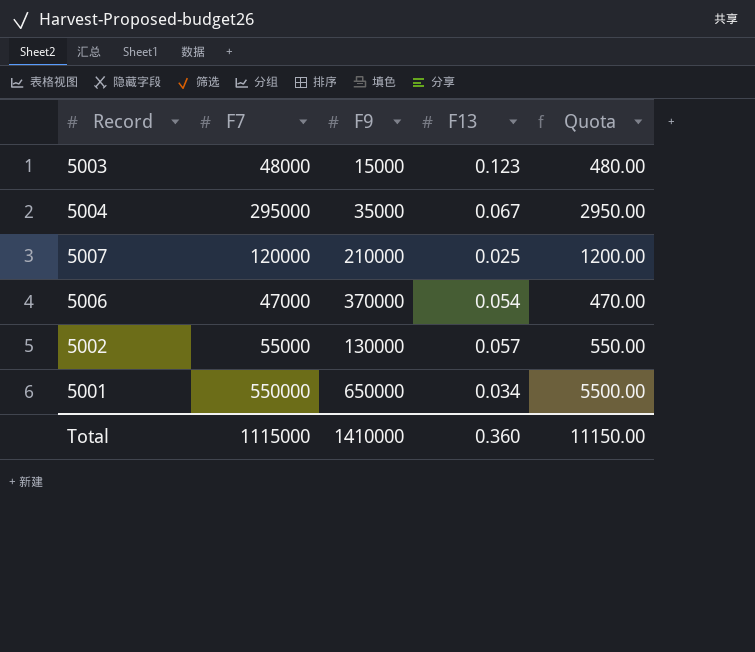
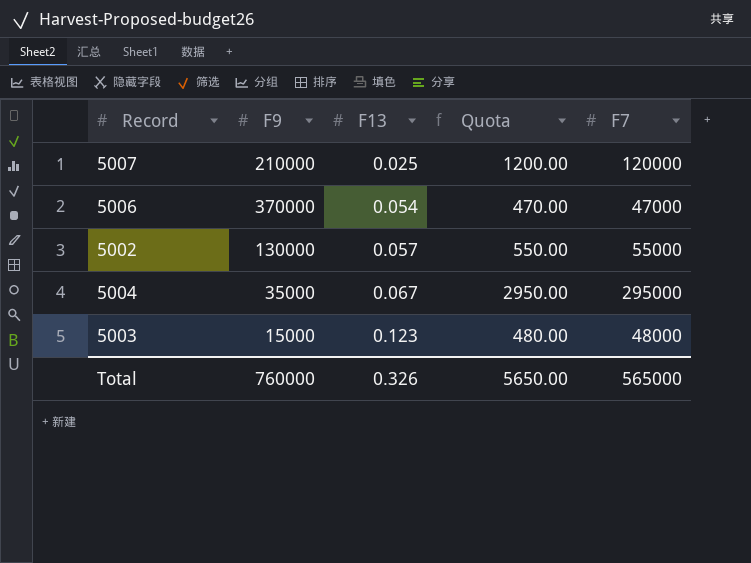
row order: none -> F13 ascending
column F7 | position: 2 -> 5
row 5001: 550000 | 650000 | 0.034 | 5500.00 -> none
Total | F9: 1410000 -> 760000
Total | F13: 0.360 -> 0.326
Total | Quota: 11150.00 -> 5650.00
Total | F7: 1115000 -> 565000

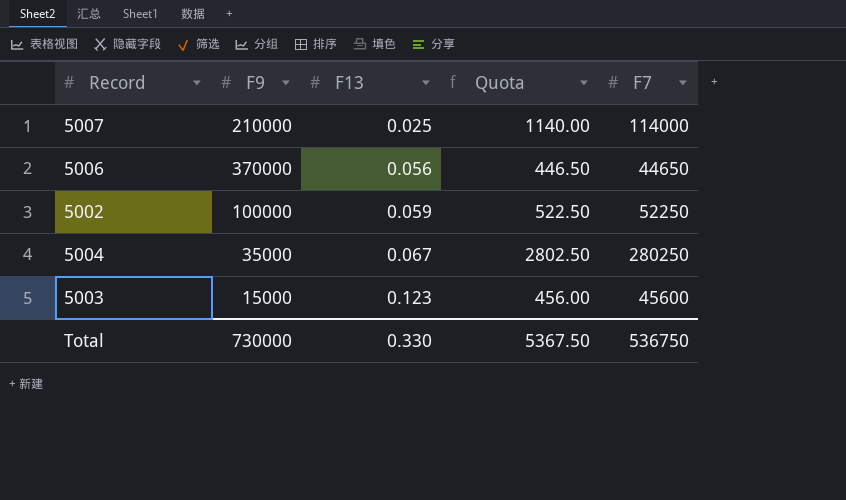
5007 | Quota: 1200.00 -> 1140.00
5007 | F7: 120000 -> 114000
5006 | F13: 0.054 -> 0.056
5006 | Quota: 470.00 -> 446.50
5006 | F7: 47000 -> 44650
5002 | F9: 130000 -> 100000
5002 | F13: 0.057 -> 0.059
5002 | Quota: 550.00 -> 522.50
5002 | F7: 55000 -> 52250
5004 | Quota: 2950.00 -> 2802.50
5004 | F7: 295000 -> 280250
5003 | Quota: 480.00 -> 456.00
5003 | F7: 48000 -> 45600
Total | F9: 760000 -> 730000
Total | F13: 0.326 -> 0.330
Total | Quota: 5650.00 -> 5367.50
Total | F7: 565000 -> 536750

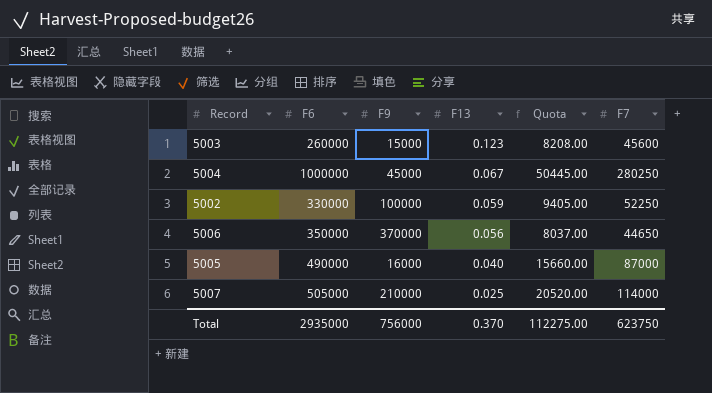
row order: F13 ascending -> F13 descending
column F6 | position: none -> 2
column Quota | formula: [F7] * 0.01 -> [F7] * 0.18
5004 | F9: 35000 -> 45000
row 5005: none -> 490000 | 16000 | 0.040 | 15660.00 | 87000
Total | F9: 730000 -> 756000
Total | F13: 0.330 -> 0.370
Total | Quota: 5367.50 -> 112275.00
Total | F7: 536750 -> 623750

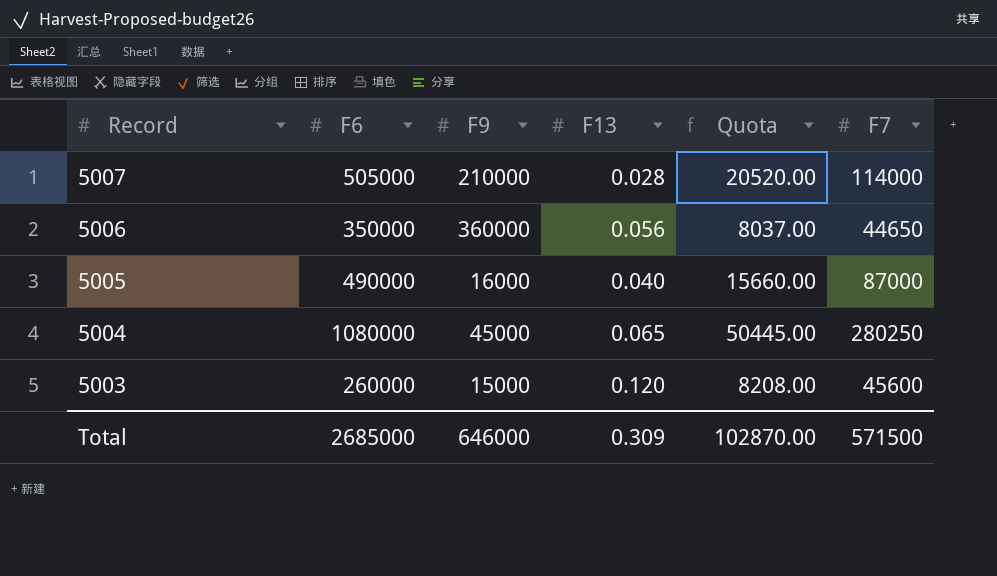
row order: F13 descending -> Record descending
row 5002: 330000 | 100000 | 0.059 | 9405.00 | 52250 -> none
5007 | F13: 0.025 -> 0.028
5006 | F9: 370000 -> 360000
5004 | F6: 1000000 -> 1080000
5004 | F13: 0.067 -> 0.065
5003 | F13: 0.123 -> 0.120
Total | F6: 2935000 -> 2685000
Total | F9: 756000 -> 646000
Total | F13: 0.370 -> 0.309
Total | Quota: 112275.00 -> 102870.00
Total | F7: 623750 -> 571500

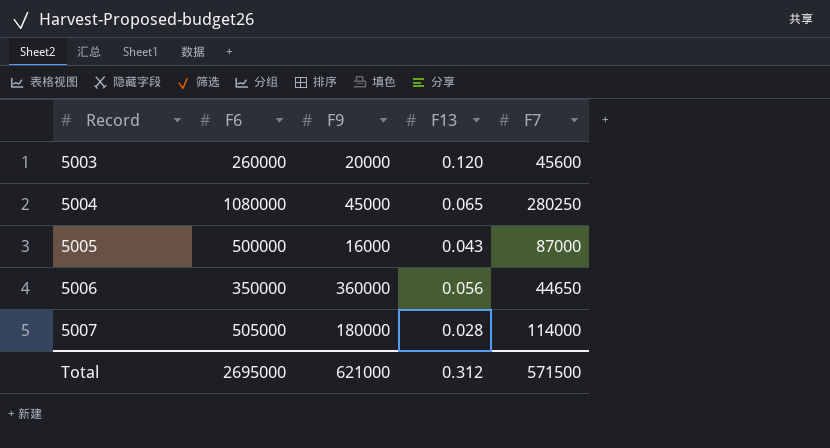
row order: Record descending -> Record ascending
column Quota | formula: [F7] * 0.18 -> none
5003 | F9: 15000 -> 20000
5005 | F6: 490000 -> 500000
5005 | F13: 0.040 -> 0.043
5007 | F9: 210000 -> 180000
Total | F6: 2685000 -> 2695000
Total | F9: 646000 -> 621000
Total | F13: 0.309 -> 0.312

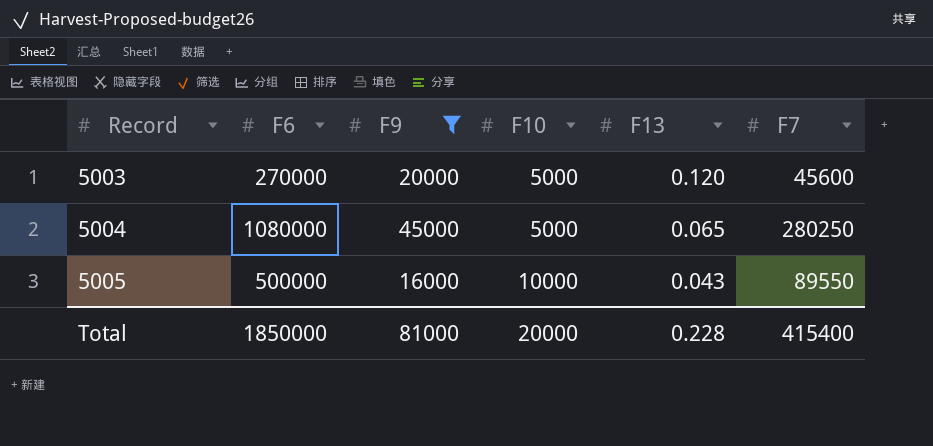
filter: none -> F9 <= 45000
column F10 | position: none -> 4
5003 | F6: 260000 -> 270000
5005 | F7: 87000 -> 89550
Total | F6: 2695000 -> 1850000
Total | F9: 621000 -> 81000
Total | F13: 0.312 -> 0.228
Total | F7: 571500 -> 415400

